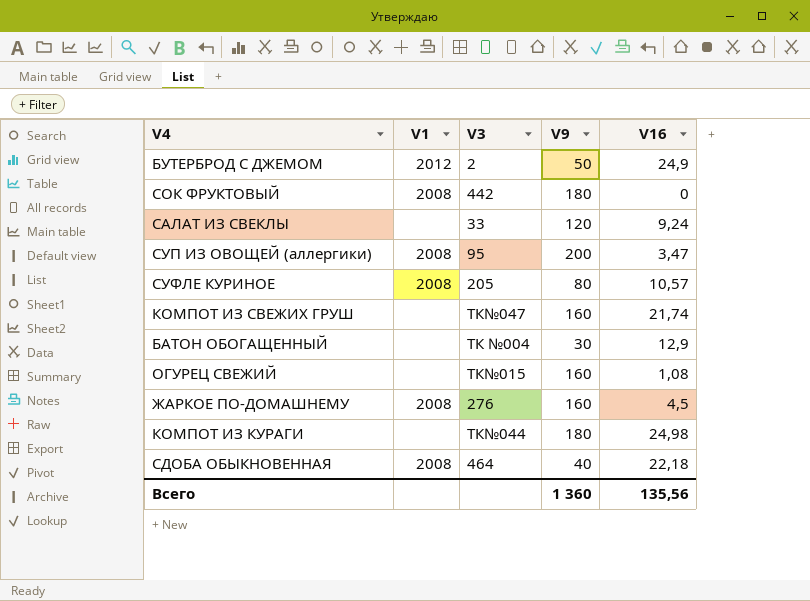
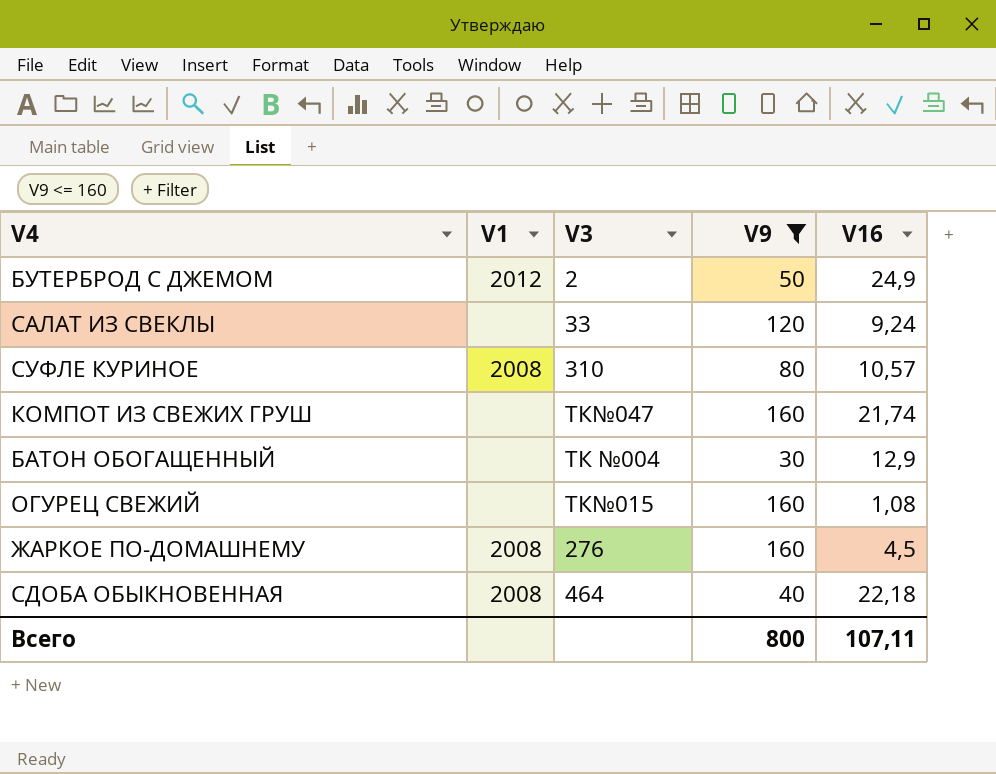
filter: none -> V9 <= 160
СУФЛЕ КУРИНОЕ | V3: 205 -> 310
Всего | V9: 1 360 -> 800
Всего | V16: 135,56 -> 107,11

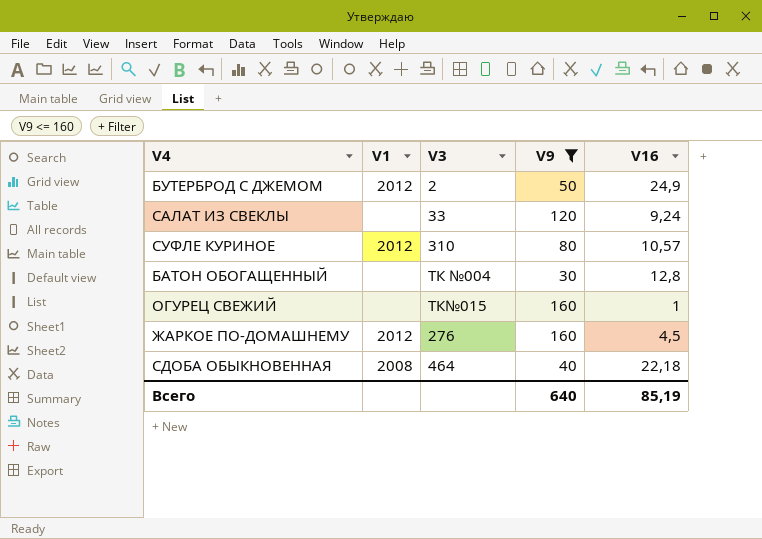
row КОМПОТ ИЗ СВЕЖИХ ГРУШ: none | ТК№047 | 160 | 21,74 -> none
СУФЛЕ КУРИНОЕ | V1: 2008 -> 2012
БАТОН ОБОГАЩЕННЫЙ | V16: 12,9 -> 12,8
ОГУРЕЦ СВЕЖИЙ | V16: 1,08 -> 1
ЖАРКОЕ ПО-ДОМАШНЕМУ | V1: 2008 -> 2012
Всего | V9: 800 -> 640
Всего | V16: 107,11 -> 85,19

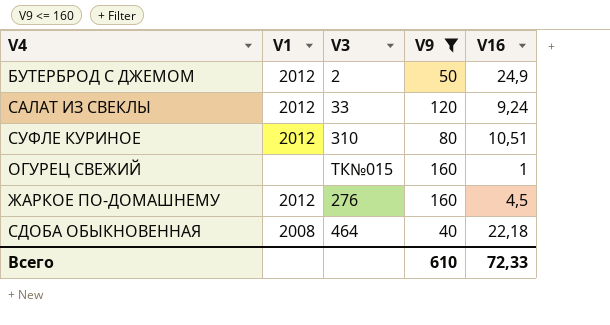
row БАТОН ОБОГАЩЕННЫЙ: none | ТК №004 | 30 | 12,8 -> none
САЛАТ ИЗ СВЕКЛЫ | V1: none -> 2012
СУФЛЕ КУРИНОЕ | V16: 10,57 -> 10,51
Всего | V9: 640 -> 610
Всего | V16: 85,19 -> 72,33

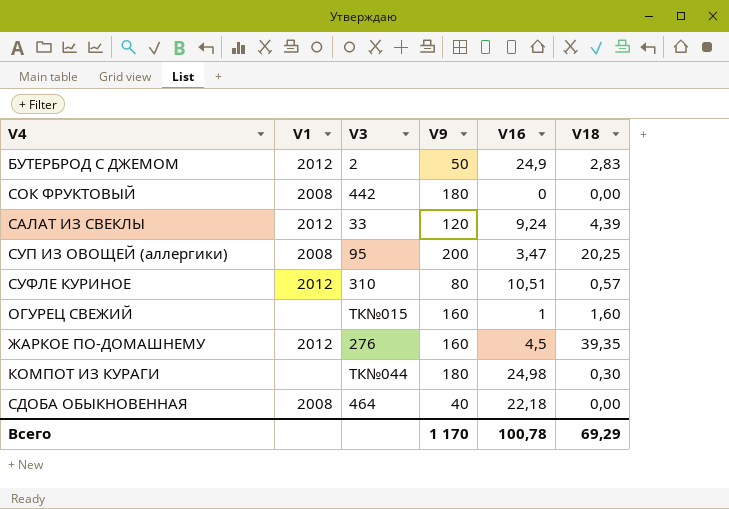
filter: V9 <= 160 -> none
column V18 | position: none -> 6
Всего | V9: 610 -> 1 170
Всего | V16: 72,33 -> 100,78

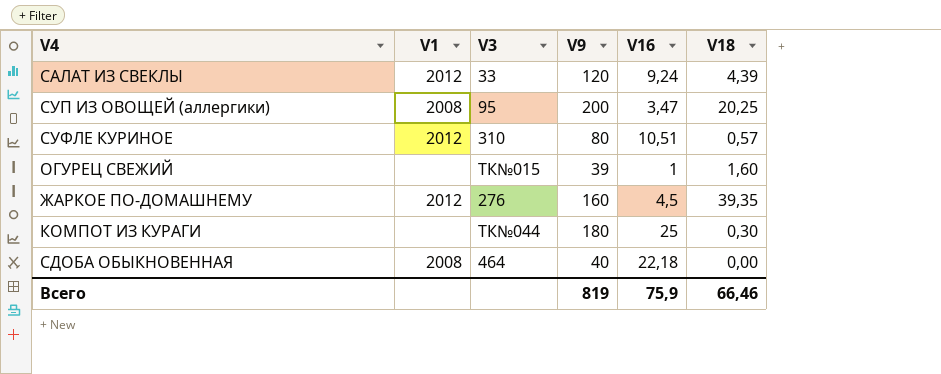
row БУТЕРБРОД С ДЖЕМОМ: 2012 | 2 | 50 | 24,9 | 2,83 -> none
row СОК ФРУКТОВЫЙ: 2008 | 442 | 180 | 0 | 0,00 -> none
ОГУРЕЦ СВЕЖИЙ | V9: 160 -> 39
КОМПОТ ИЗ КУРАГИ | V16: 24,98 -> 25
Всего | V9: 1 170 -> 819
Всего | V16: 100,78 -> 75,9
Всего | V18: 69,29 -> 66,46

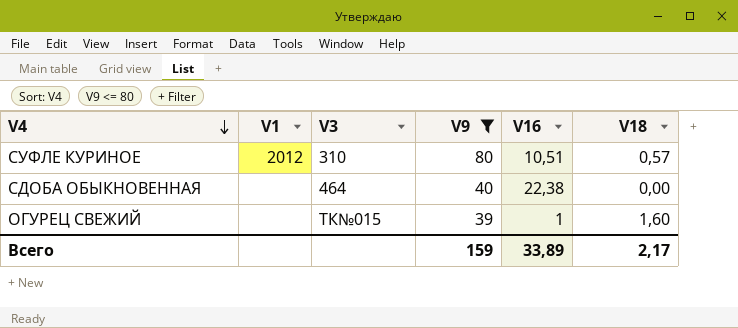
filter: none -> V9 <= 80
row order: none -> V4 descending
СДОБА ОБЫКНОВЕННАЯ | V1: 2008 -> none
СДОБА ОБЫКНОВЕННАЯ | V16: 22,18 -> 22,38
Всего | V9: 819 -> 159
Всего | V16: 75,9 -> 33,89
Всего | V18: 66,46 -> 2,17

